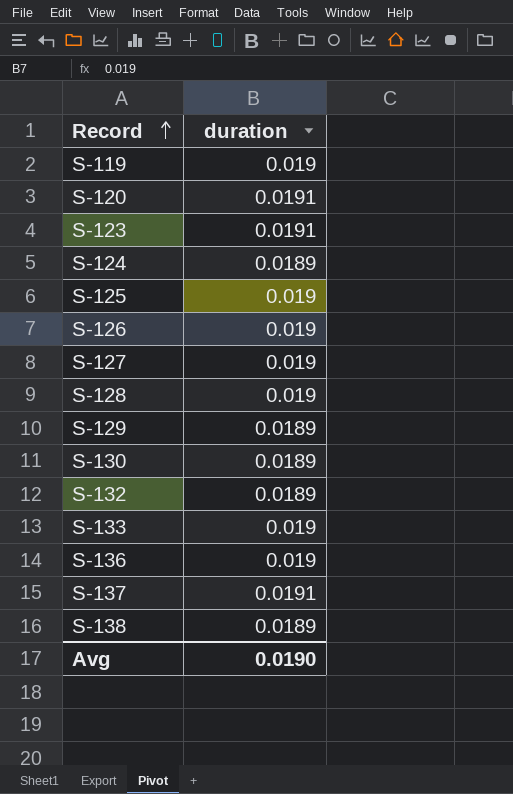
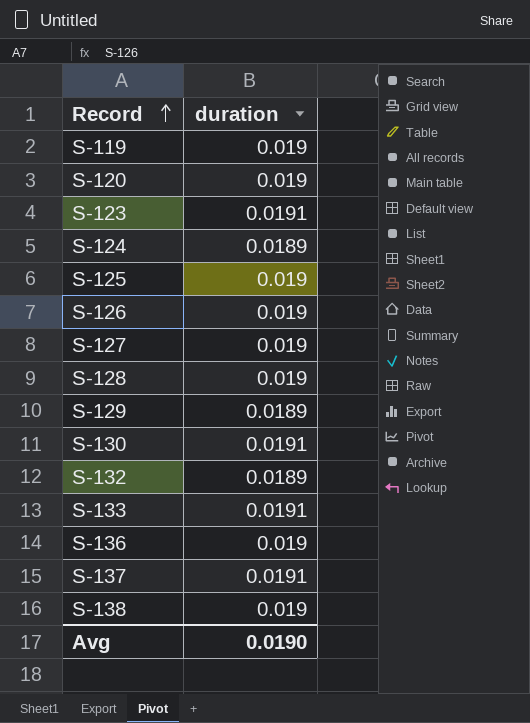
S-120 | duration: 0.0191 -> 0.019
S-130 | duration: 0.0189 -> 0.0191
S-133 | duration: 0.019 -> 0.0191
S-138 | duration: 0.0189 -> 0.019

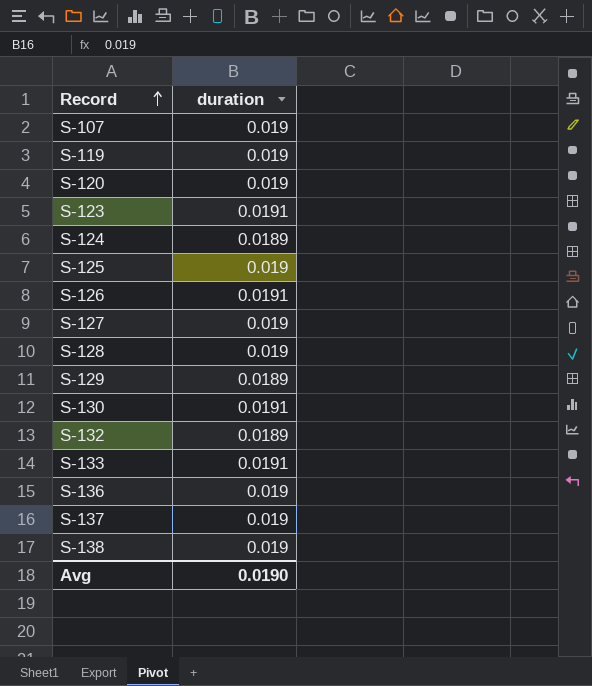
row S-107: none -> 0.019
S-126 | duration: 0.019 -> 0.0191
S-137 | duration: 0.0191 -> 0.019

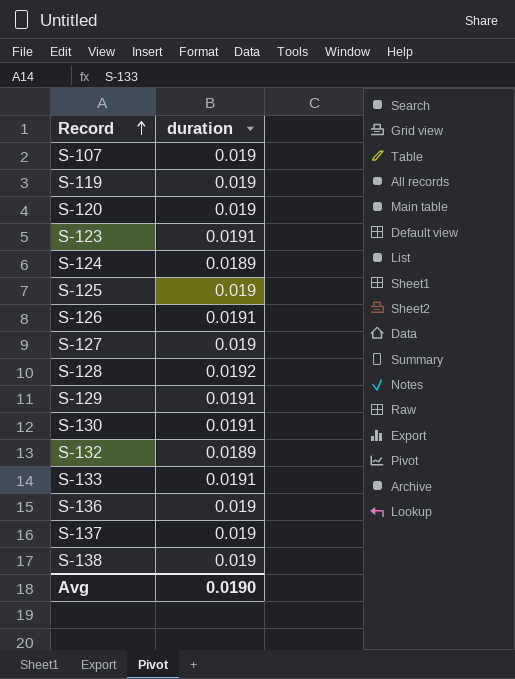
S-128 | duration: 0.019 -> 0.0192
S-129 | duration: 0.0189 -> 0.0191

